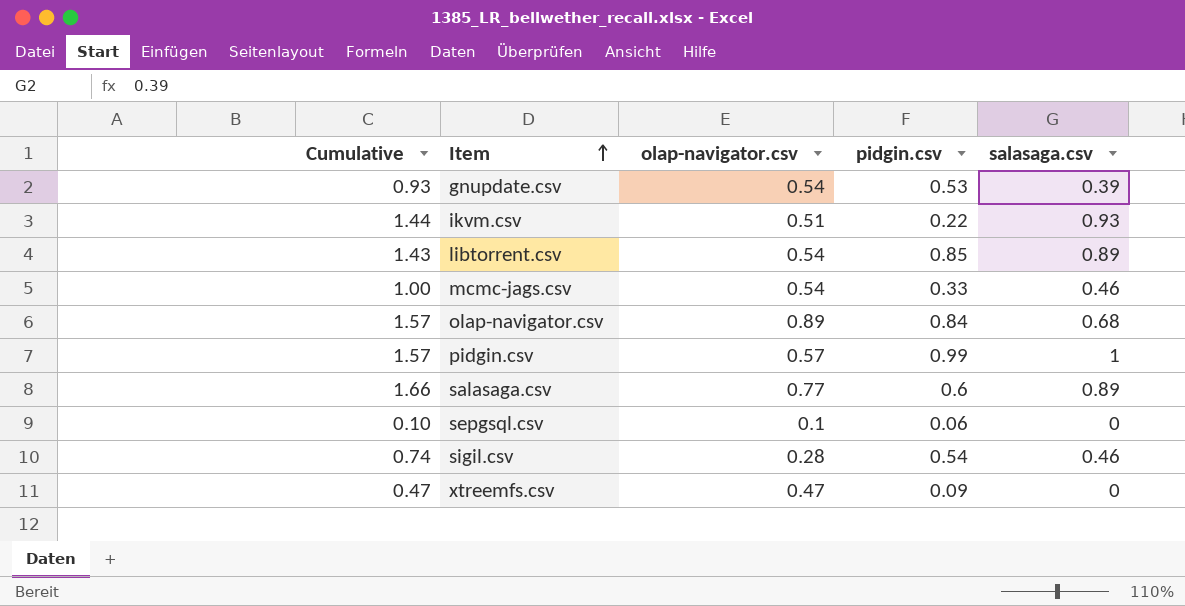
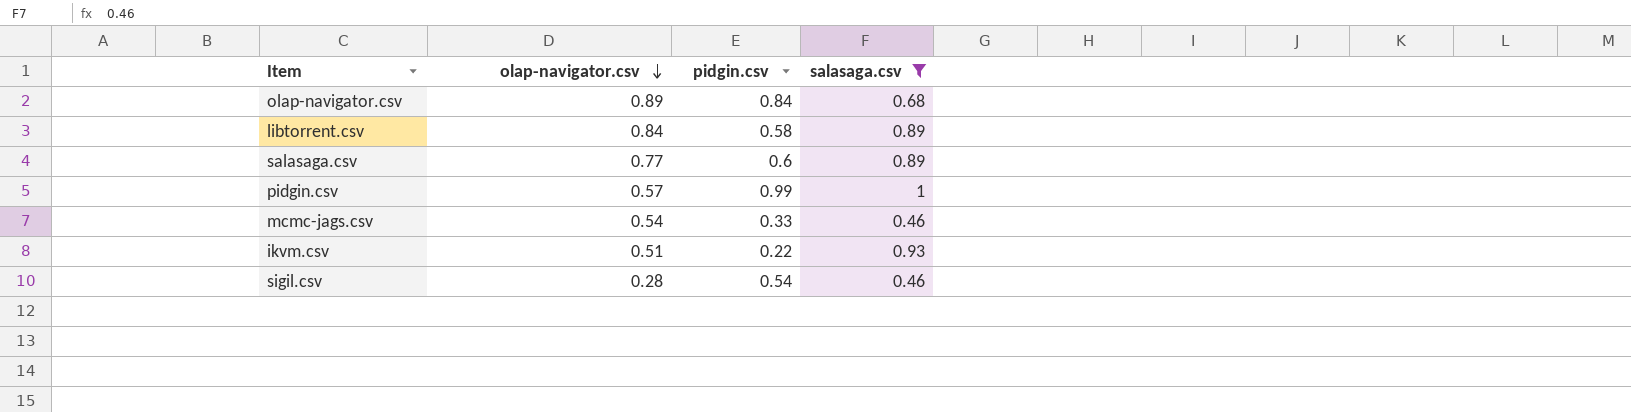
filter: none -> salasaga.csv >= 0.46
row order: Item ascending -> olap-navigator.csv descending
column Cumulative | formula: [olap-navigator.csv] + [salasaga.csv] -> none
libtorrent.csv | olap-navigator.csv: 0.54 -> 0.84
libtorrent.csv | pidgin.csv: 0.85 -> 0.58

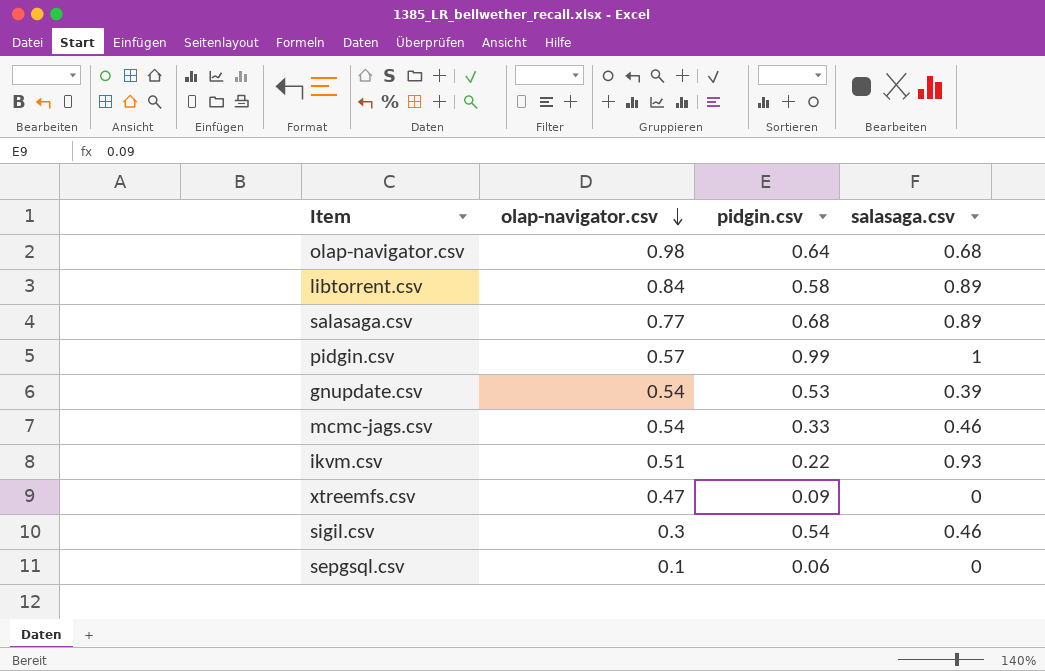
filter: salasaga.csv >= 0.46 -> none
olap-navigator.csv | olap-navigator.csv: 0.89 -> 0.98
olap-navigator.csv | pidgin.csv: 0.84 -> 0.64
salasaga.csv | pidgin.csv: 0.6 -> 0.68
sigil.csv | olap-navigator.csv: 0.28 -> 0.3

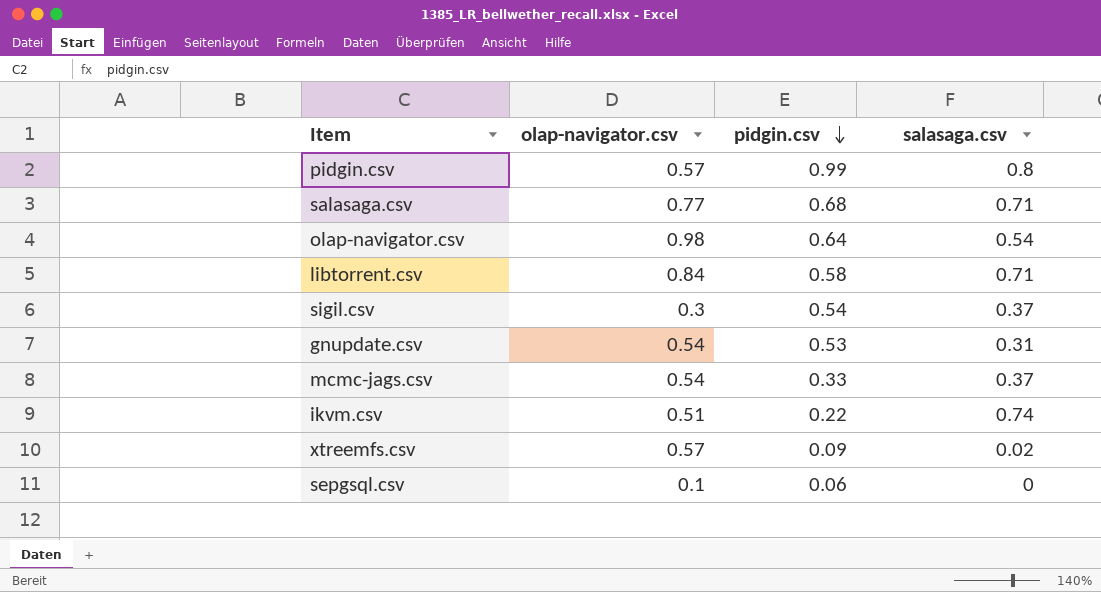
row order: olap-navigator.csv descending -> pidgin.csv descending
pidgin.csv | salasaga.csv: 1 -> 0.8
salasaga.csv | salasaga.csv: 0.89 -> 0.71
olap-navigator.csv | salasaga.csv: 0.68 -> 0.54
libtorrent.csv | salasaga.csv: 0.89 -> 0.71
sigil.csv | salasaga.csv: 0.46 -> 0.37
gnupdate.csv | salasaga.csv: 0.39 -> 0.31
mcmc-jags.csv | salasaga.csv: 0.46 -> 0.37
ikvm.csv | salasaga.csv: 0.93 -> 0.74
xtreemfs.csv | olap-navigator.csv: 0.47 -> 0.57
xtreemfs.csv | salasaga.csv: 0 -> 0.02

